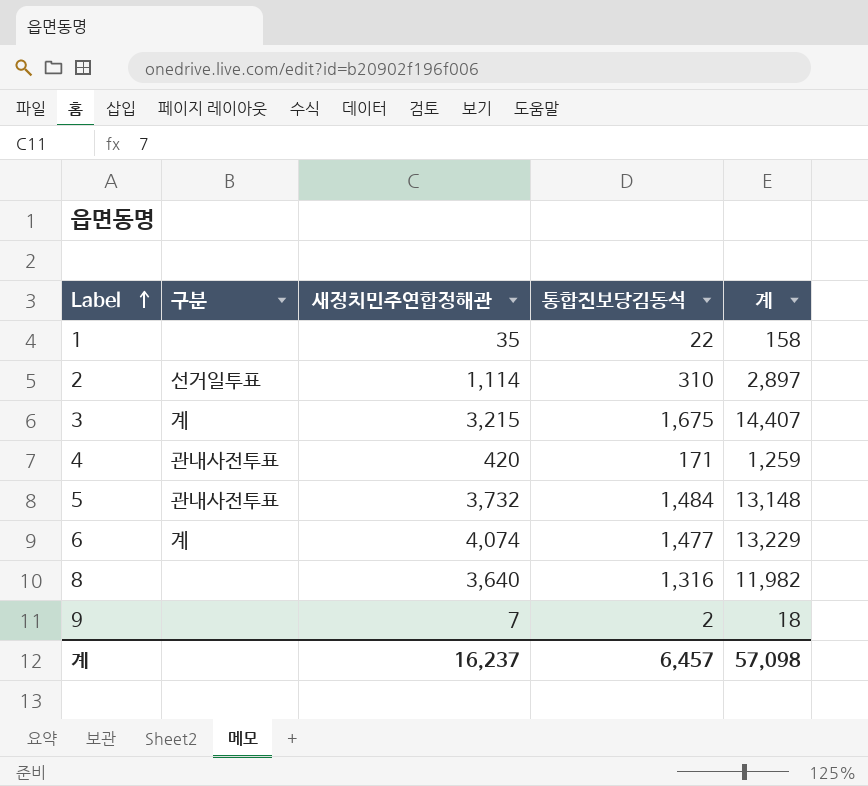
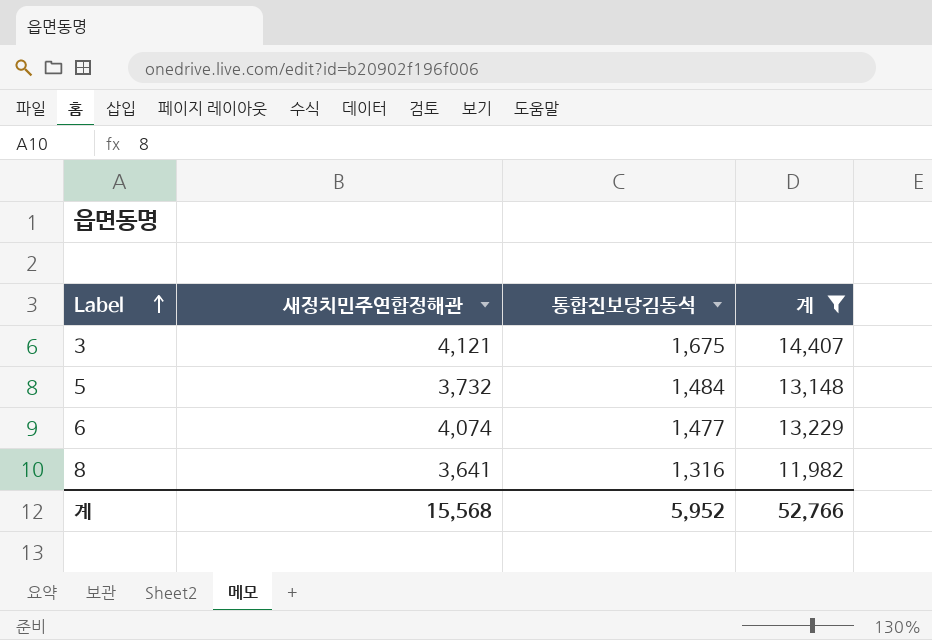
filter: none -> 계 >= 11,982
column 구분 | position: 2 -> none
3 | 새정치민주연합정해관: 3,215 -> 4,121
8 | 새정치민주연합정해관: 3,640 -> 3,641
계 | 새정치민주연합정해관: 16,237 -> 15,568
계 | 통합진보당김동석: 6,457 -> 5,952
계 | 계: 57,098 -> 52,766

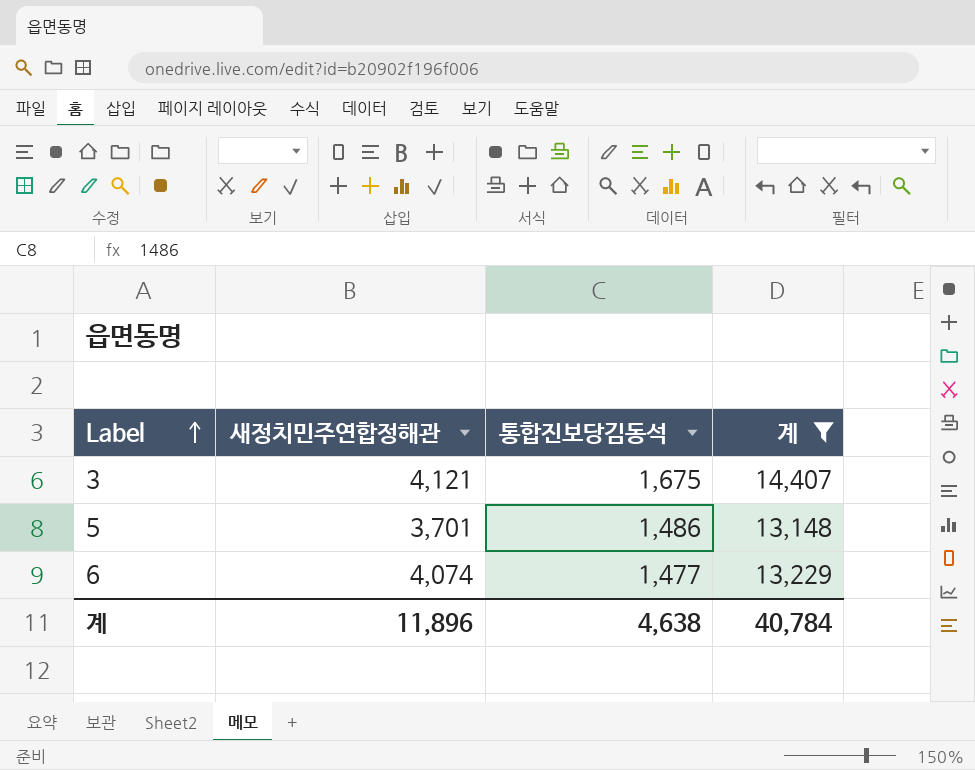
row 8: 3,641 | 1,316 | 11,982 -> none
5 | 새정치민주연합정해관: 3,732 -> 3,701
5 | 통합진보당김동석: 1,484 -> 1,486
계 | 새정치민주연합정해관: 15,568 -> 11,896
계 | 통합진보당김동석: 5,952 -> 4,638
계 | 계: 52,766 -> 40,784

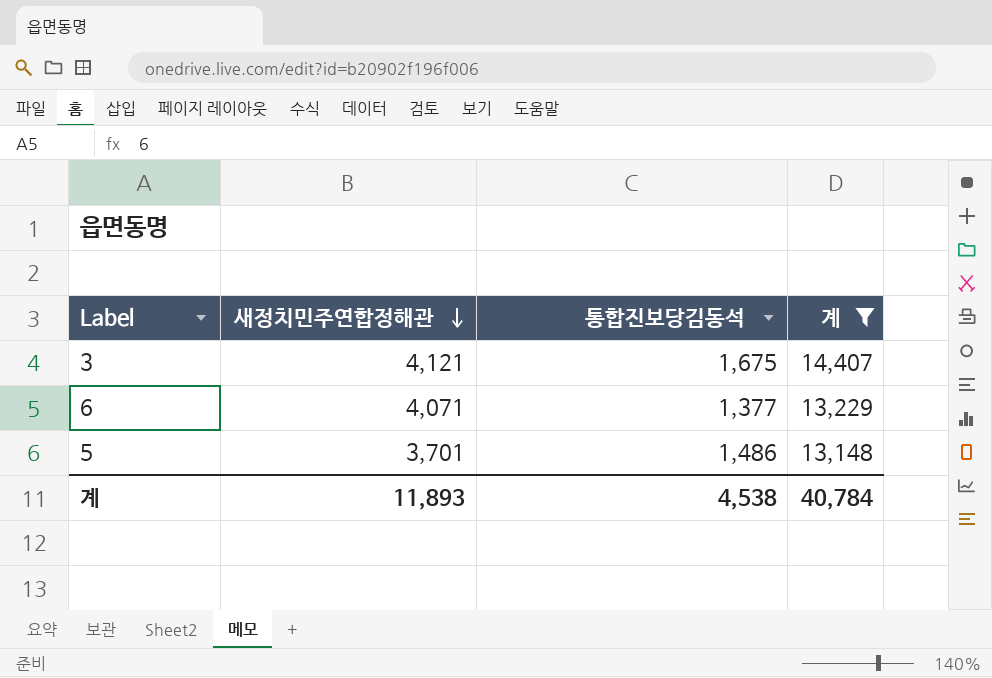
row order: Label ascending -> 새정치민주연합정해관 descending
6 | 새정치민주연합정해관: 4,074 -> 4,071
6 | 통합진보당김동석: 1,477 -> 1,377
계 | 새정치민주연합정해관: 11,896 -> 11,893
계 | 통합진보당김동석: 4,638 -> 4,538

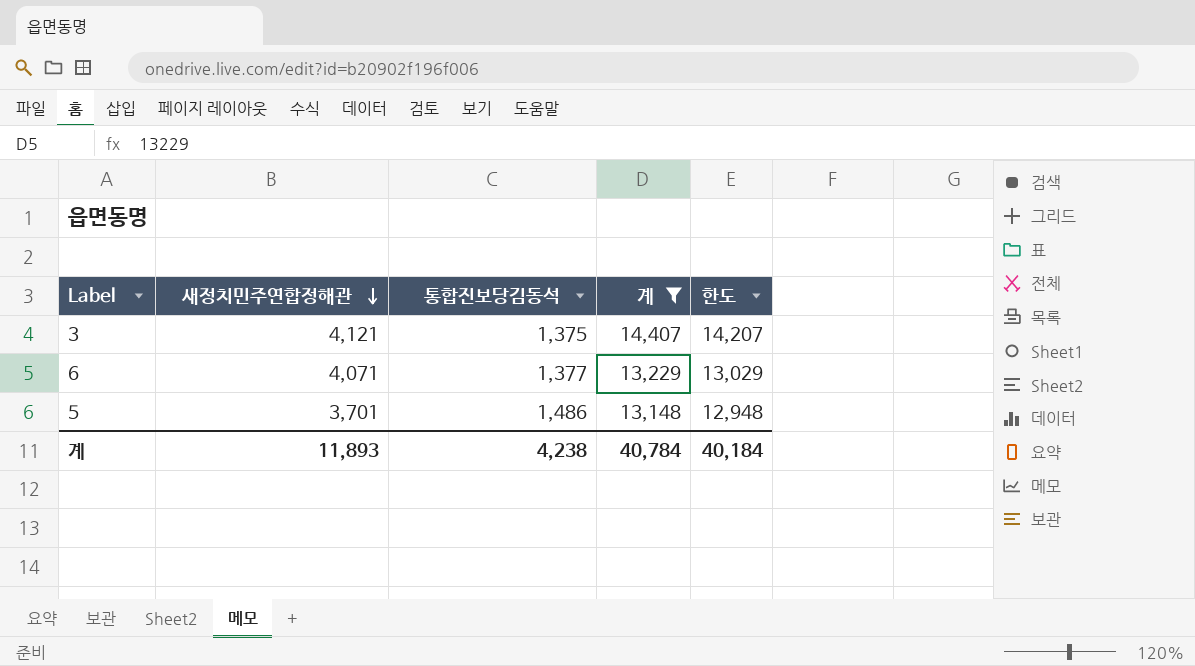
column 한도 | formula: none -> [계] - 200
3 | 통합진보당김동석: 1,675 -> 1,375
계 | 통합진보당김동석: 4,538 -> 4,238

